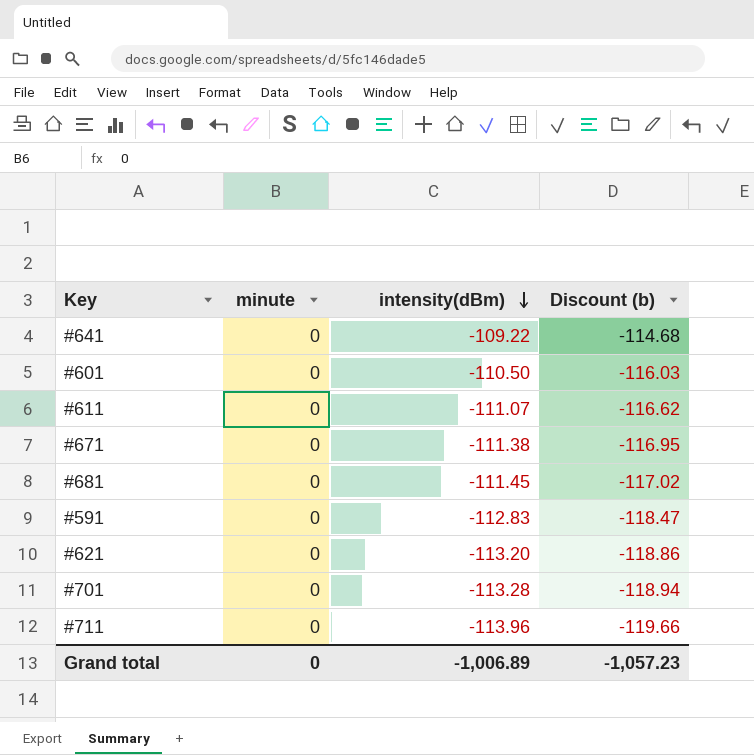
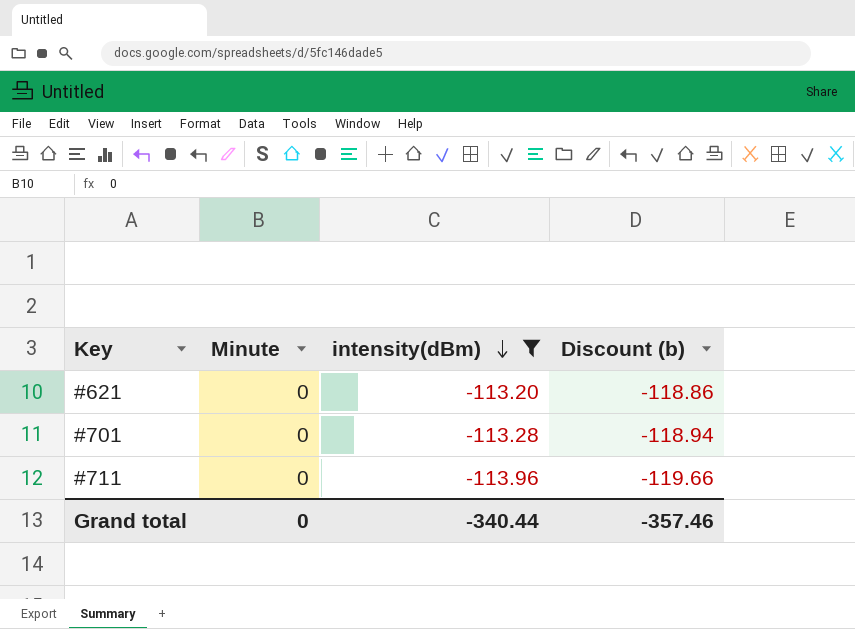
filter: none -> intensity(dBm) <= -113.20
column name: minute -> Minute
Grand total | intensity(dBm): -1,006.89 -> -340.44
Grand total | Discount (b): -1,057.23 -> -357.46

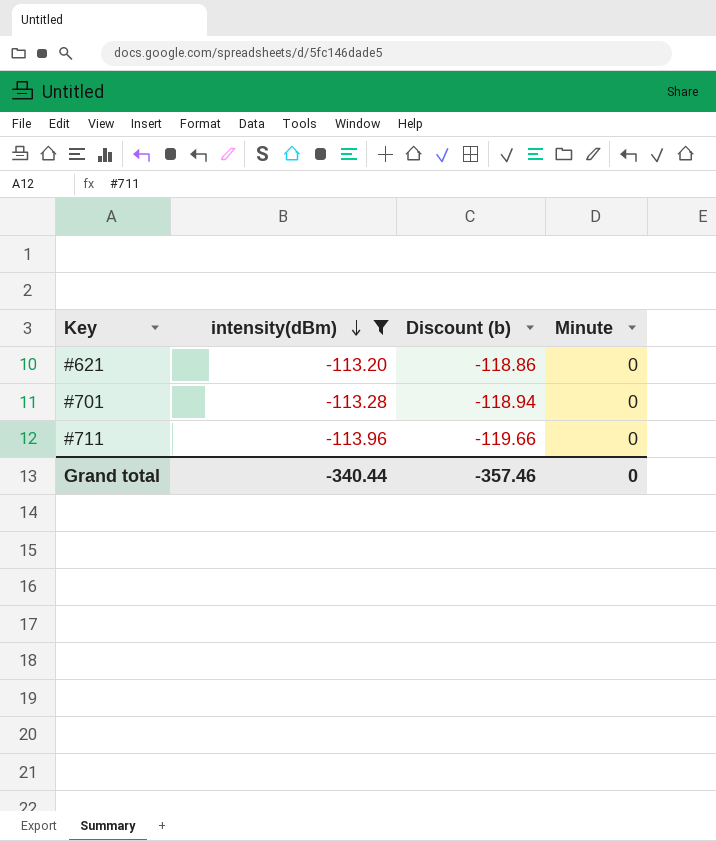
column Minute | position: 2 -> 4

